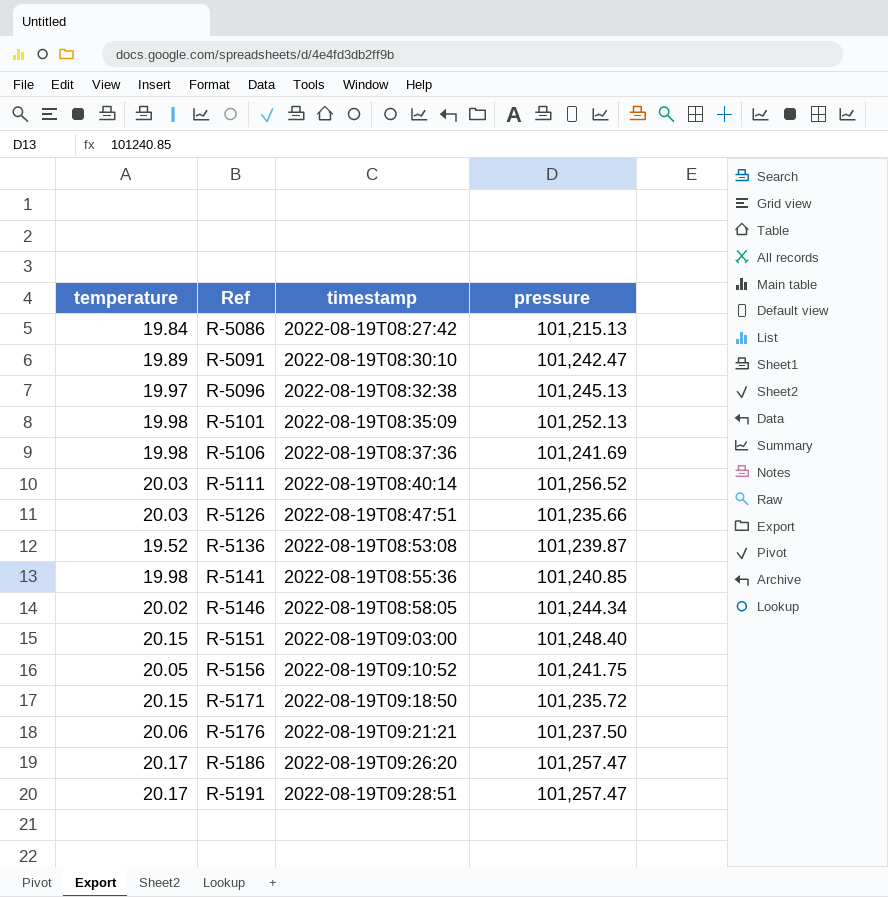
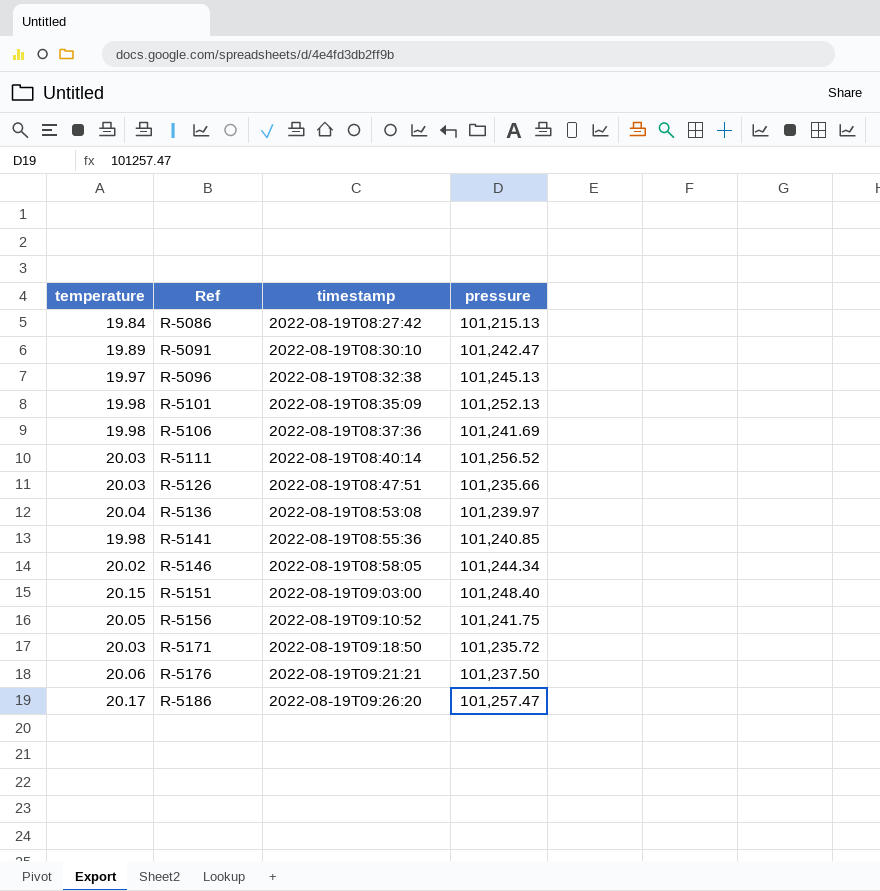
row R-5191: 20.17 | 2022-08-19T09:28:51 | 101,257.47 -> none
R-5136 | temperature: 19.52 -> 20.04
R-5136 | pressure: 101,239.87 -> 101,239.97
R-5171 | temperature: 20.15 -> 20.03

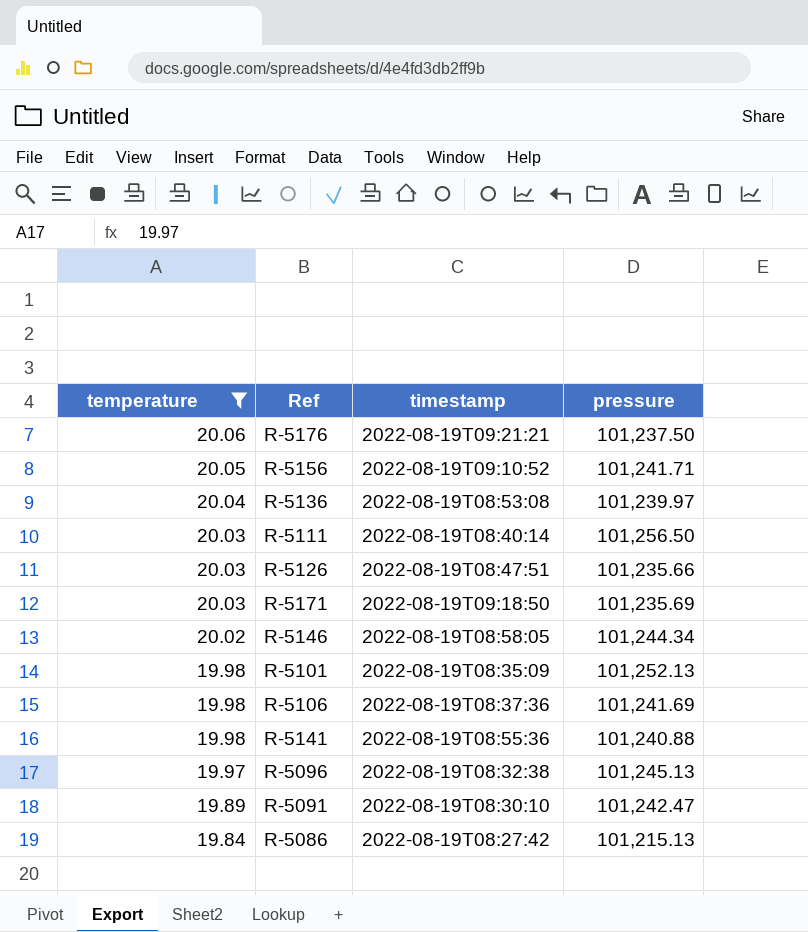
filter: none -> temperature <= 20.06
row order: Ref ascending -> temperature descending
R-5156 | pressure: 101,241.75 -> 101,241.71
R-5111 | pressure: 101,256.52 -> 101,256.50
R-5171 | pressure: 101,235.72 -> 101,235.69
R-5141 | pressure: 101,240.85 -> 101,240.88

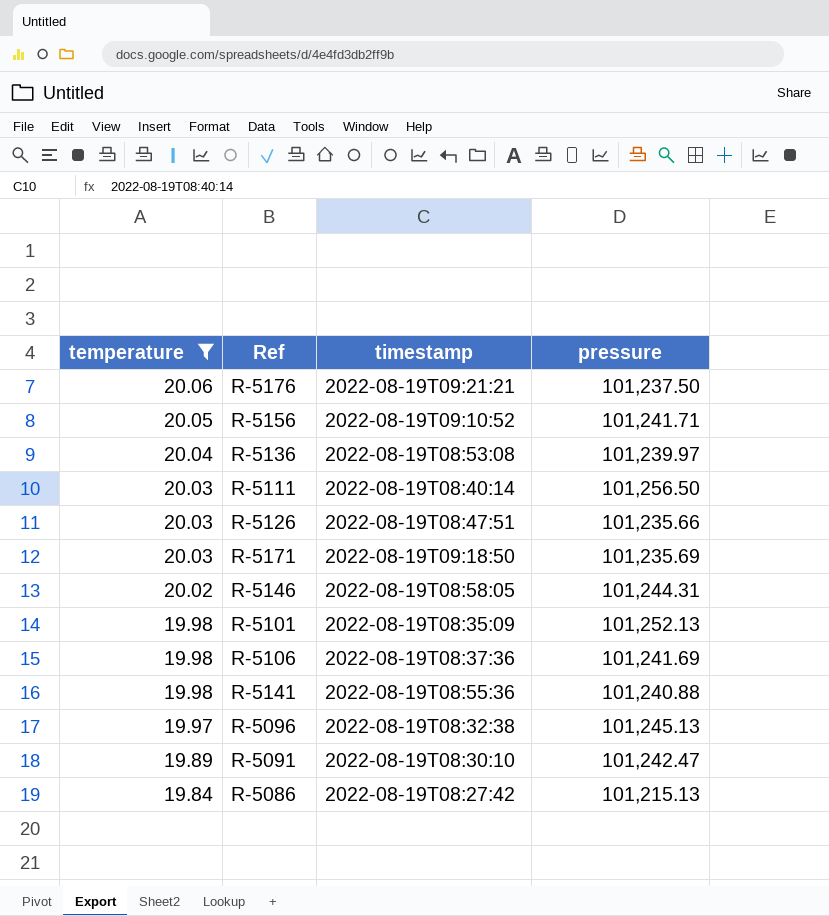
R-5146 | pressure: 101,244.34 -> 101,244.31

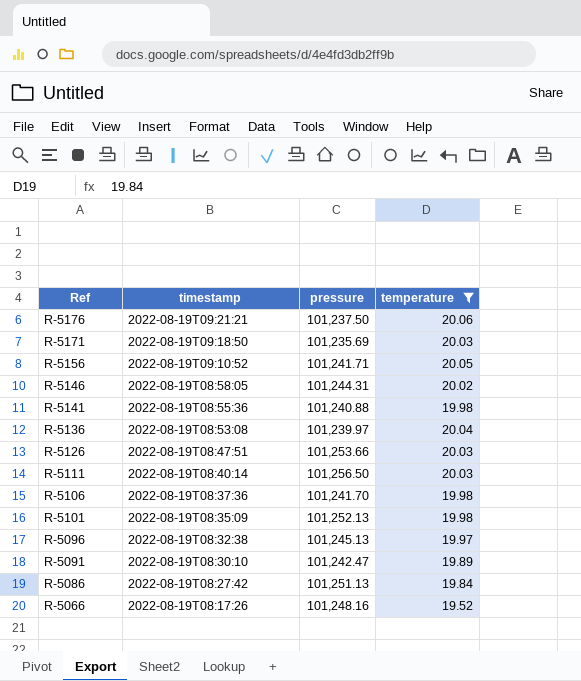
row order: temperature descending -> Ref descending
column temperature | position: 1 -> 4
R-5126 | pressure: 101,235.66 -> 101,253.66
R-5106 | pressure: 101,241.69 -> 101,241.70
R-5086 | pressure: 101,215.13 -> 101,251.13
row R-5066: none -> 2022-08-19T08:17:26 | 101,248.16 | 19.52

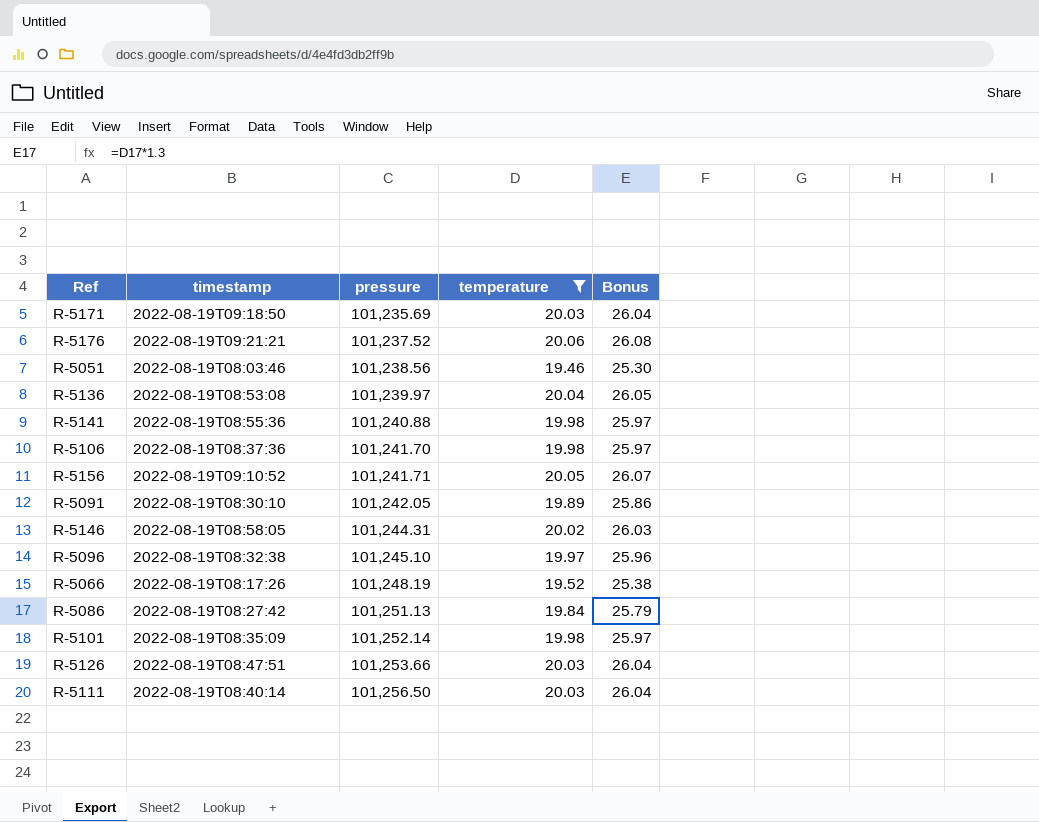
row order: Ref descending -> pressure ascending
column Bonus | formula: none -> [temperature] * 1.3
R-5176 | pressure: 101,237.50 -> 101,237.52
row R-5051: none -> 2022-08-19T08:03:46 | 101,238.56 | 19.46 | 25.30
R-5091 | pressure: 101,242.47 -> 101,242.05
R-5096 | pressure: 101,245.13 -> 101,245.10
R-5066 | pressure: 101,248.16 -> 101,248.19
R-5101 | pressure: 101,252.13 -> 101,252.14

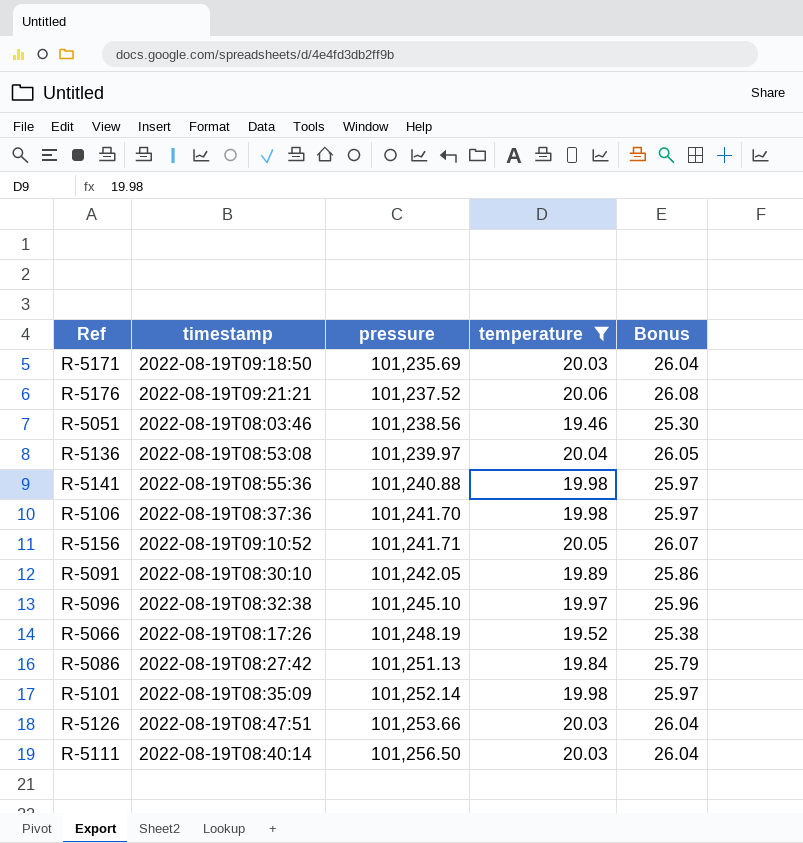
row R-5146: 2022-08-19T08:58:05 | 101,244.31 | 20.02 | 26.03 -> none

